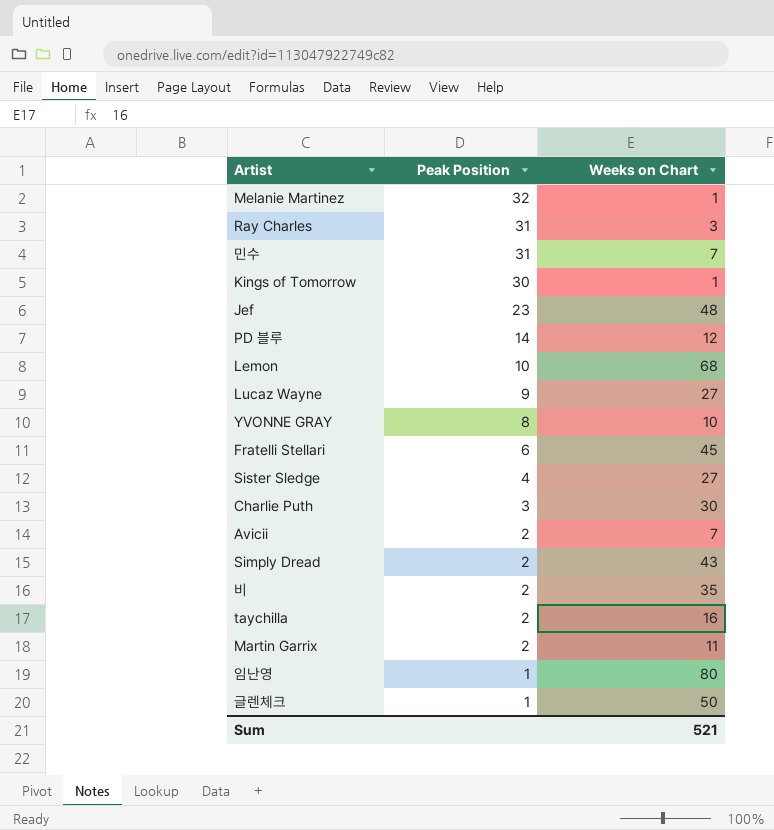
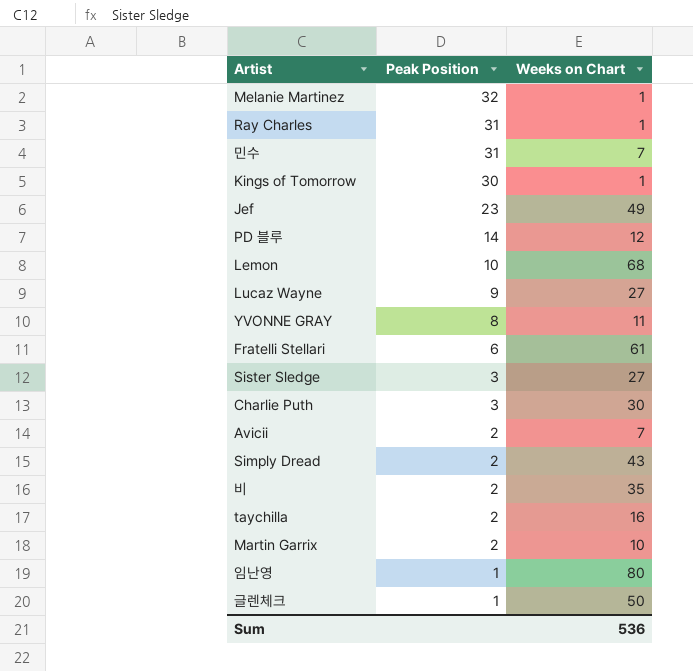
Ray Charles | Weeks on Chart: 3 -> 1
Jef | Weeks on Chart: 48 -> 49
YVONNE GRAY | Weeks on Chart: 10 -> 11
Fratelli Stellari | Weeks on Chart: 45 -> 61
Sister Sledge | Peak Position: 4 -> 3
Martin Garrix | Weeks on Chart: 11 -> 10
Sum | Weeks on Chart: 521 -> 536

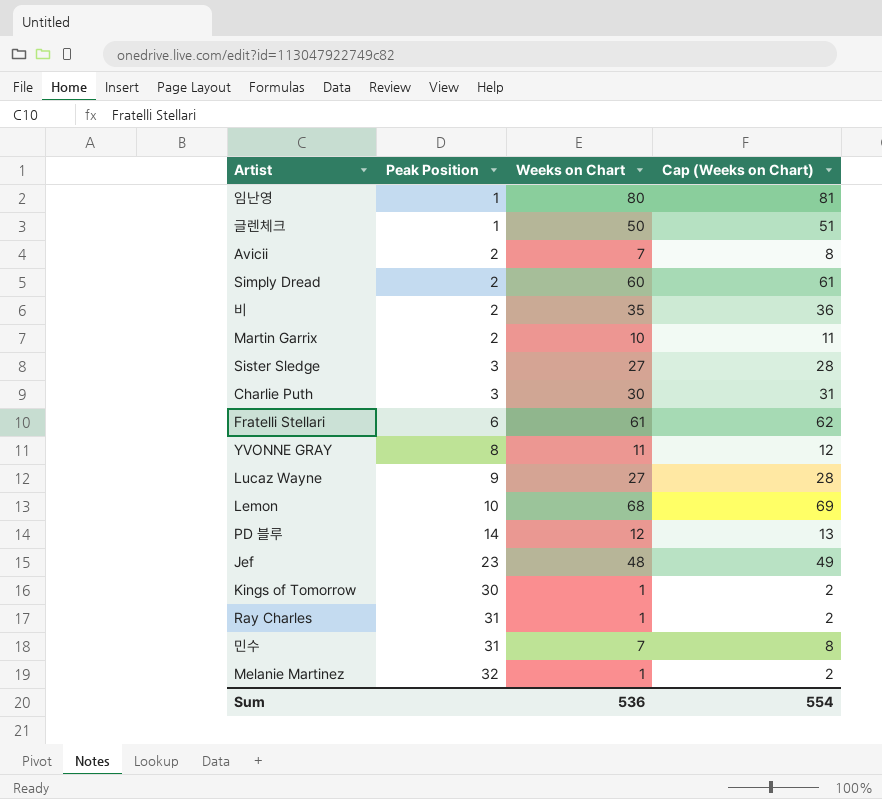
row order: Peak Position descending -> Peak Position ascending
column Cap (Weeks on Chart) | formula: none -> [Weeks on Chart] + 1
row taychilla: 2 | 16 -> none
Simply Dread | Weeks on Chart: 43 -> 60
Jef | Weeks on Chart: 49 -> 48

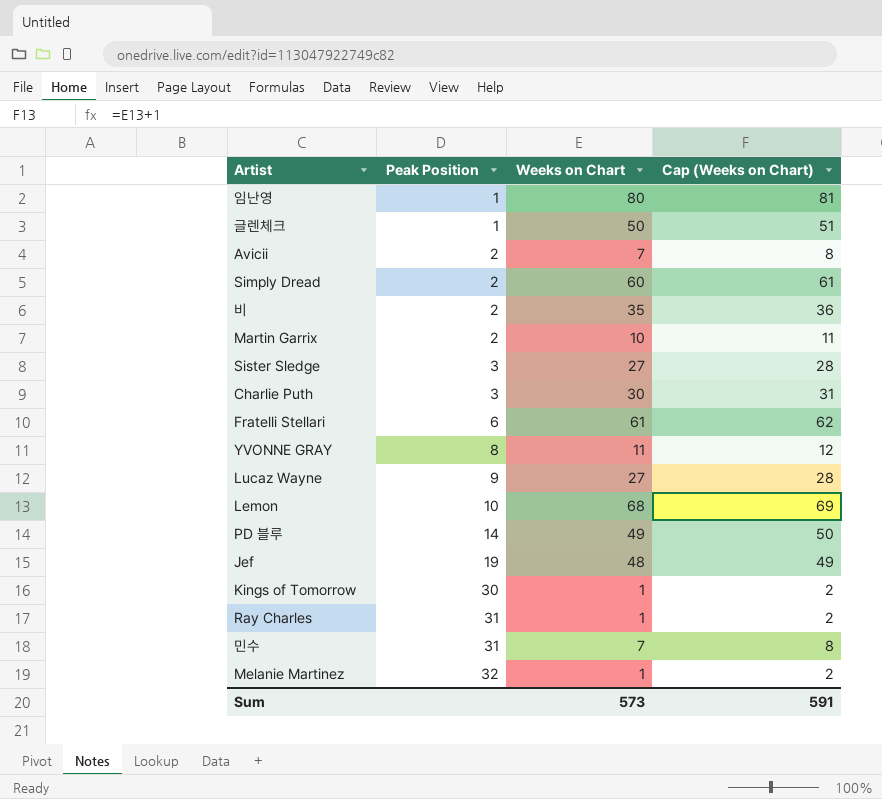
PD 블루 | Weeks on Chart: 12 -> 49
PD 블루 | Cap (Weeks on Chart): 13 -> 50
Jef | Peak Position: 23 -> 19
Sum | Weeks on Chart: 536 -> 573
Sum | Cap (Weeks on Chart): 554 -> 591

